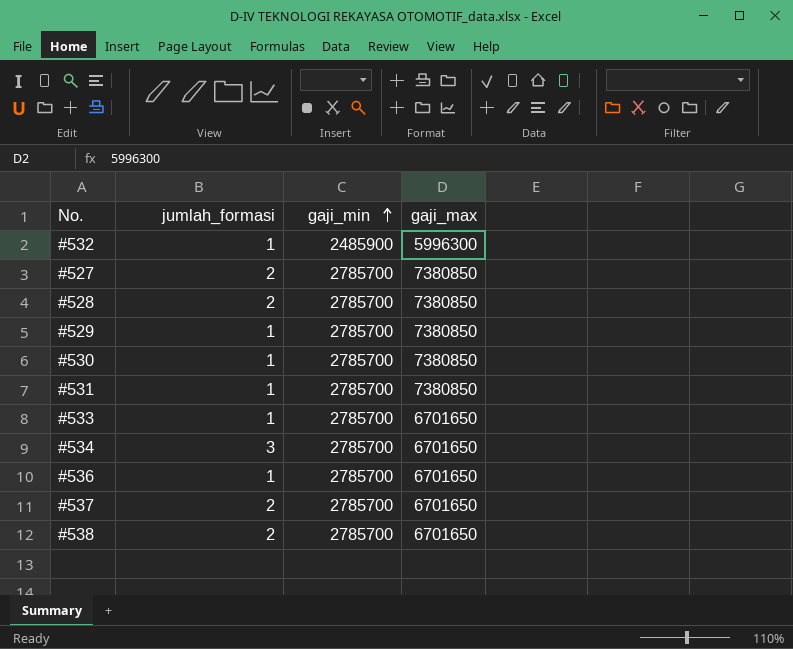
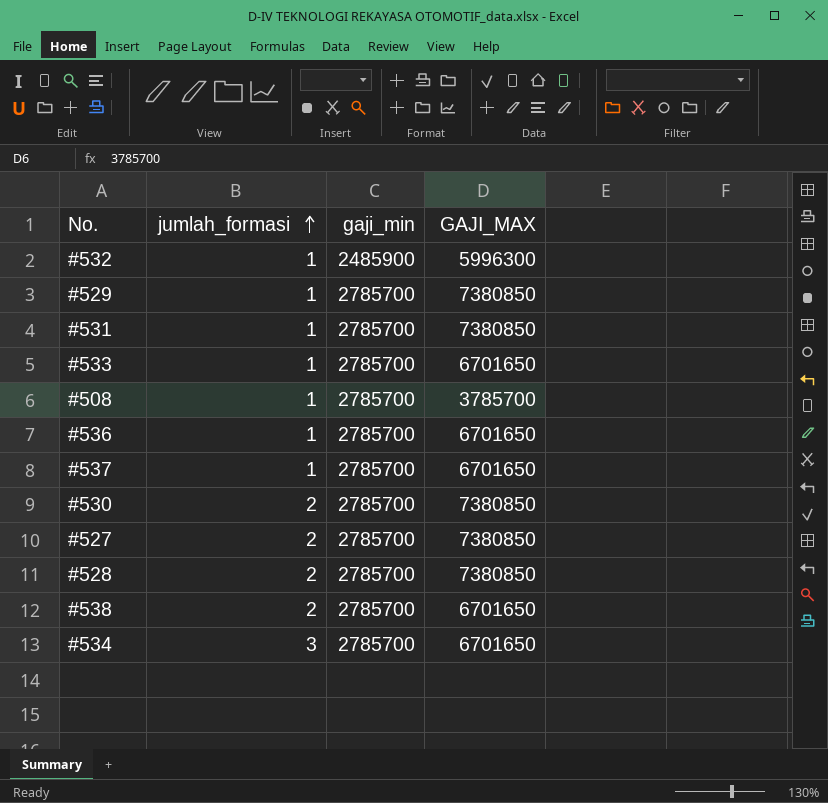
row order: gaji_min ascending -> jumlah_formasi ascending
column name: gaji_max -> GAJI_MAX
row #508: none -> 1 | 2785700 | 3785700
#537 | jumlah_formasi: 2 -> 1
#530 | jumlah_formasi: 1 -> 2

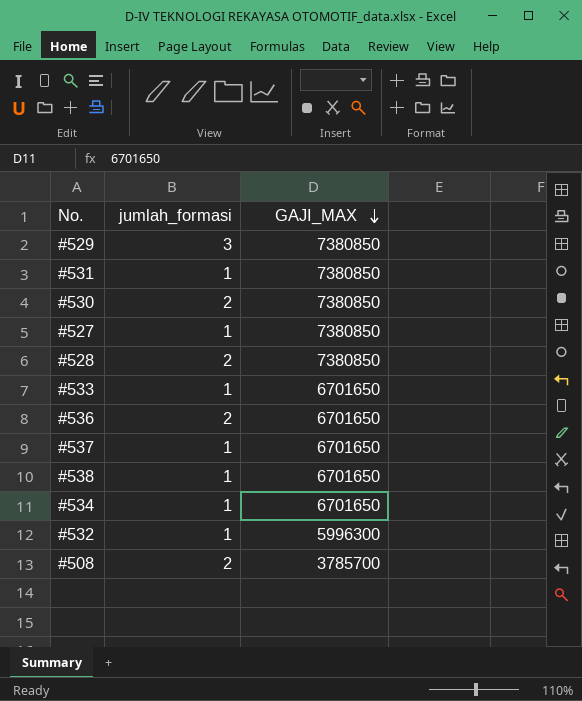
row order: jumlah_formasi ascending -> GAJI_MAX descending
column gaji_min | position: 3 -> none
#529 | jumlah_formasi: 1 -> 3
#527 | jumlah_formasi: 2 -> 1
#536 | jumlah_formasi: 1 -> 2
#538 | jumlah_formasi: 2 -> 1
#534 | jumlah_formasi: 3 -> 1
#508 | jumlah_formasi: 1 -> 2

